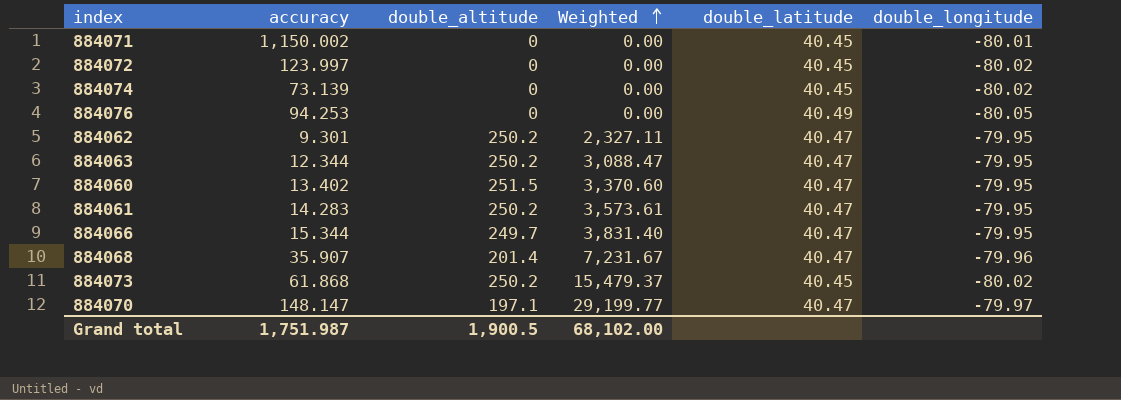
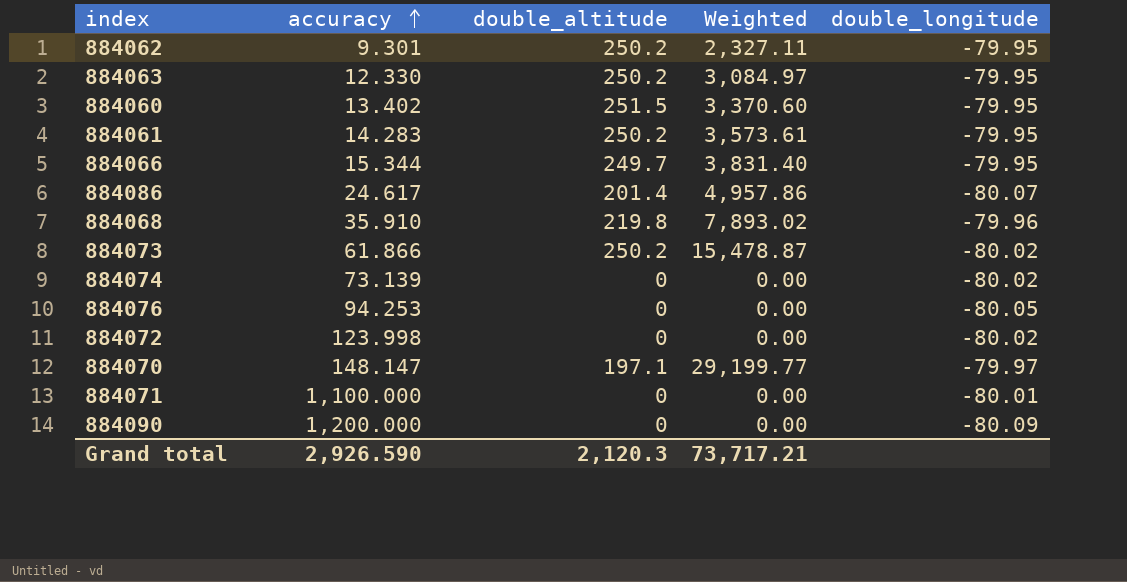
row order: Weighted ascending -> accuracy ascending
column double_latitude | position: 5 -> none
884063 | accuracy: 12.344 -> 12.330
884063 | Weighted: 3,088.47 -> 3,084.97
row 884086: none -> 24.617 | 201.4 | 4,957.86 | -80.07
884068 | accuracy: 35.907 -> 35.910
884068 | double_altitude: 201.4 -> 219.8
884068 | Weighted: 7,231.67 -> 7,893.02
884073 | accuracy: 61.868 -> 61.866
884073 | Weighted: 15,479.37 -> 15,478.87
884072 | accuracy: 123.997 -> 123.998
884071 | accuracy: 1,150.002 -> 1,100.000
row 884090: none -> 1,200.000 | 0 | 0.00 | -80.09
Grand total | accuracy: 1,751.987 -> 2,926.590
Grand total | double_altitude: 1,900.5 -> 2,120.3
Grand total | Weighted: 68,102.00 -> 73,717.21

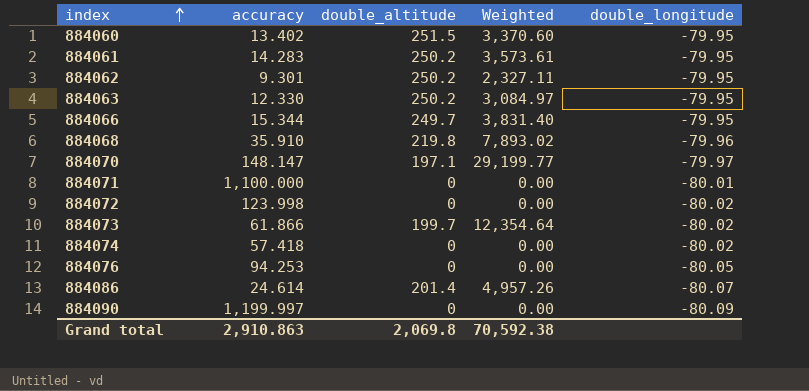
row order: accuracy ascending -> index ascending
884073 | double_altitude: 250.2 -> 199.7
884073 | Weighted: 15,478.87 -> 12,354.64
884074 | accuracy: 73.139 -> 57.418
884086 | accuracy: 24.617 -> 24.614
884086 | Weighted: 4,957.86 -> 4,957.26
884090 | accuracy: 1,200.000 -> 1,199.997
Grand total | accuracy: 2,926.590 -> 2,910.863
Grand total | double_altitude: 2,120.3 -> 2,069.8
Grand total | Weighted: 73,717.21 -> 70,592.38

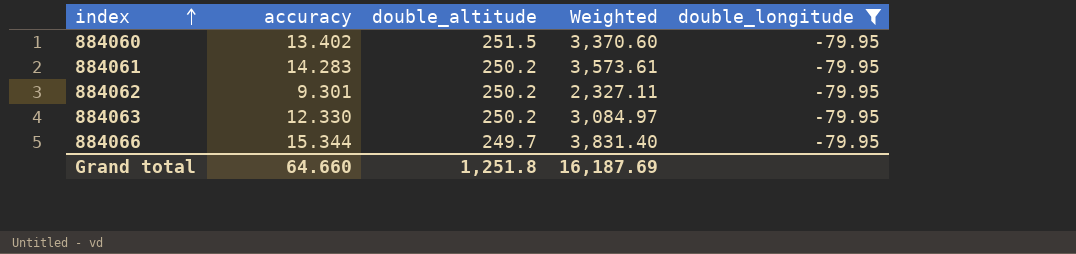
filter: none -> double_longitude = -79.95
Grand total | accuracy: 2,910.863 -> 64.660
Grand total | double_altitude: 2,069.8 -> 1,251.8
Grand total | Weighted: 70,592.38 -> 16,187.69

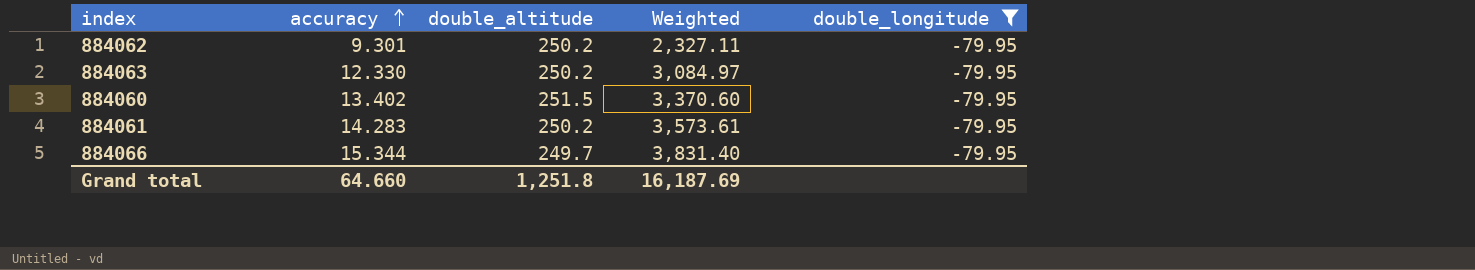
row order: index ascending -> accuracy ascending

